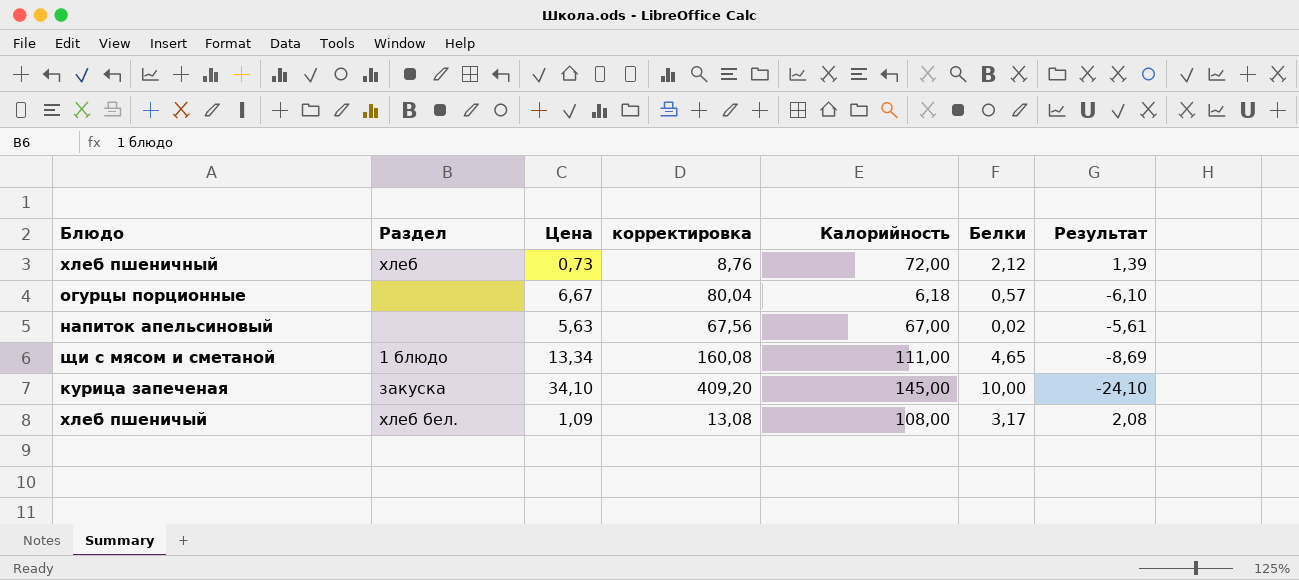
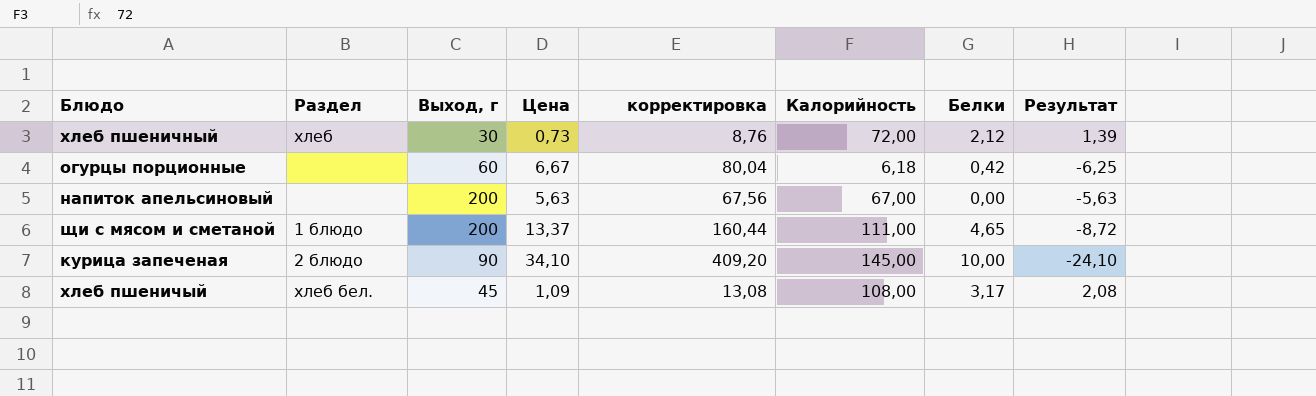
column Выход, г | position: none -> 3
огурцы порционные | Белки: 0,57 -> 0,42
огурцы порционные | Результат: -6,10 -> -6,25
напиток апельсиновый | Белки: 0,02 -> 0,00
напиток апельсиновый | Результат: -5,61 -> -5,63
щи с мясом и сметаной | Цена: 13,34 -> 13,37
щи с мясом и сметаной | корректировка: 160,08 -> 160,44
щи с мясом и сметаной | Результат: -8,69 -> -8,72
курица запеченая | Раздел: закуска -> 2 блюдо

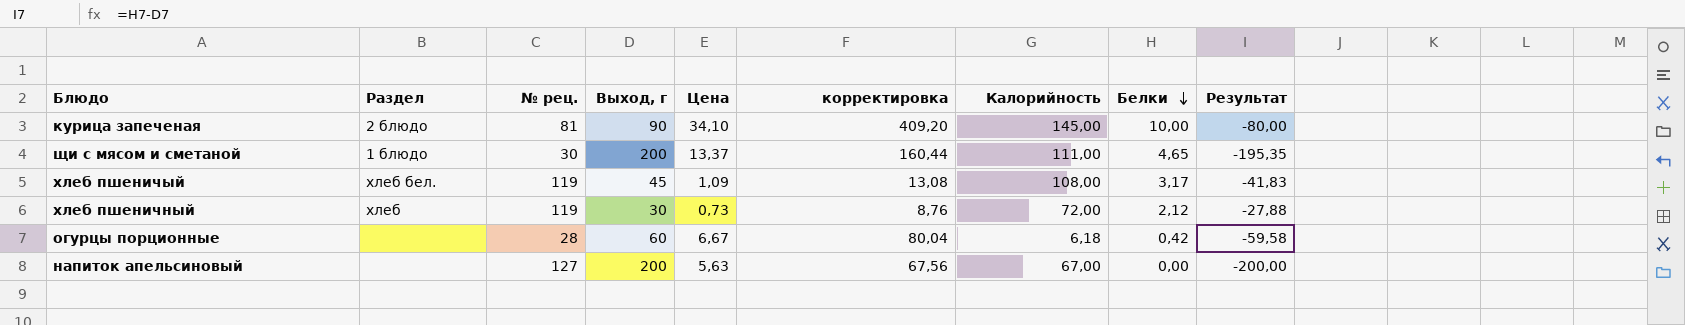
row order: none -> Белки descending
column № рец. | position: none -> 3
column Результат | formula: [Белки] - [Цена] -> [Белки] - [Выход, г]

